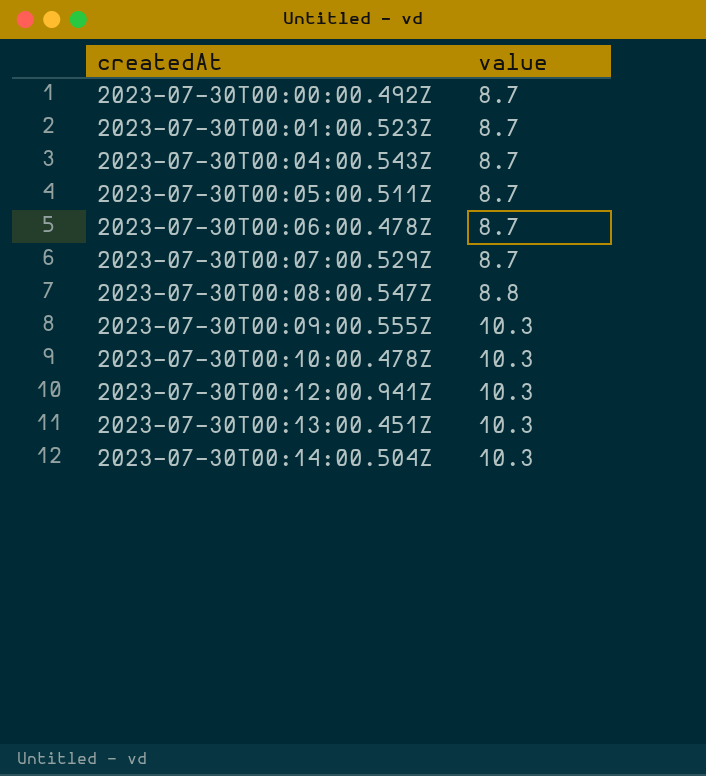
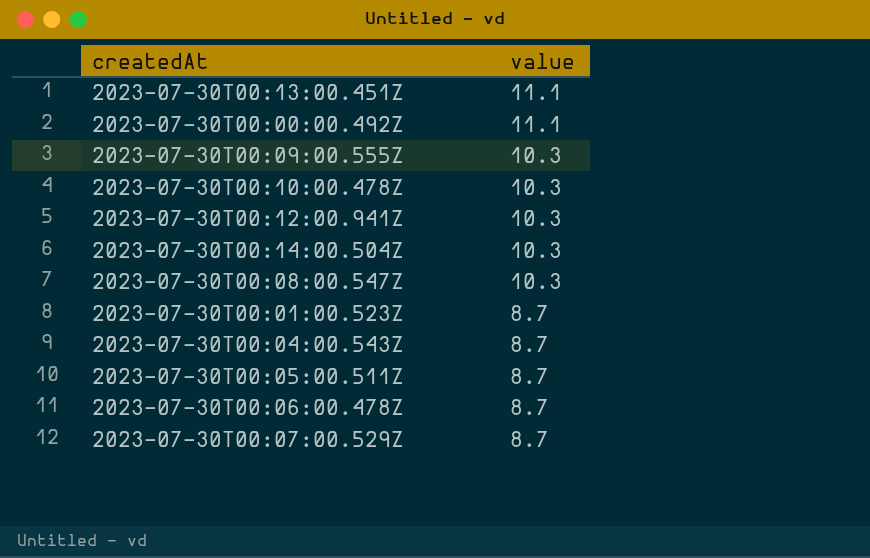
row order: createdAt ascending -> value descending
2023-07-30T00:13:00.451Z | value: 10.3 -> 11.1
2023-07-30T00:00:00.492Z | value: 8.7 -> 11.1
2023-07-30T00:08:00.547Z | value: 8.8 -> 10.3

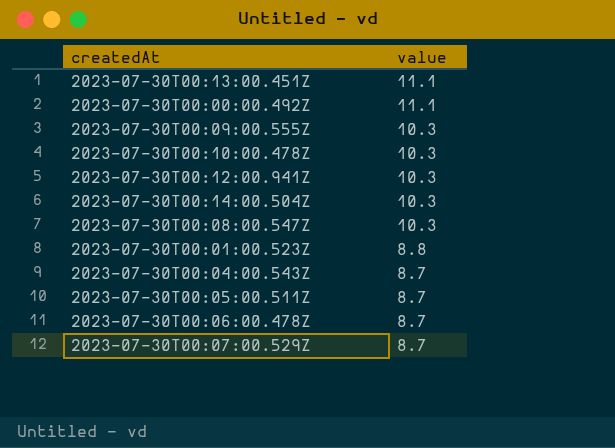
2023-07-30T00:01:00.523Z | value: 8.7 -> 8.8

